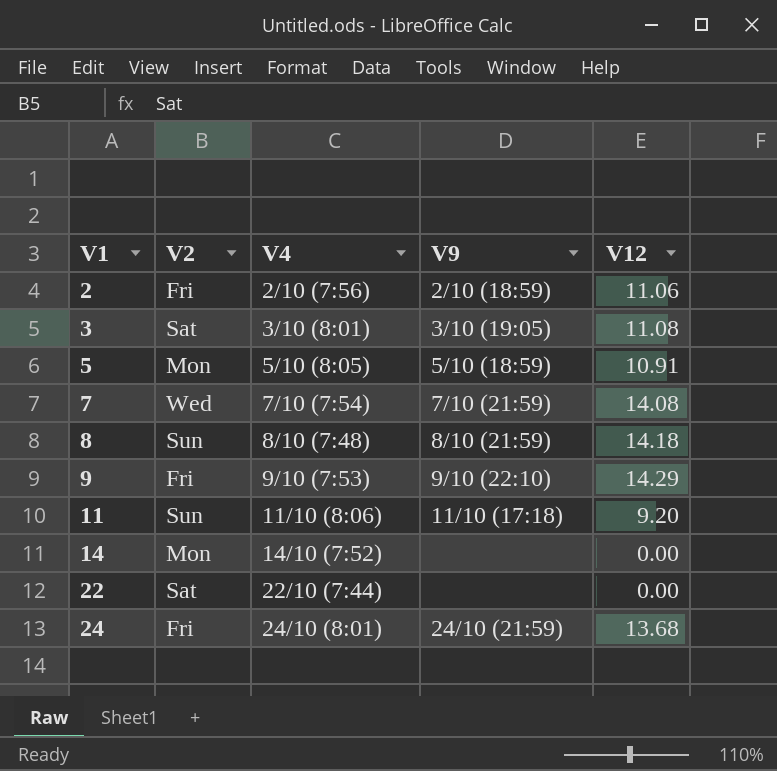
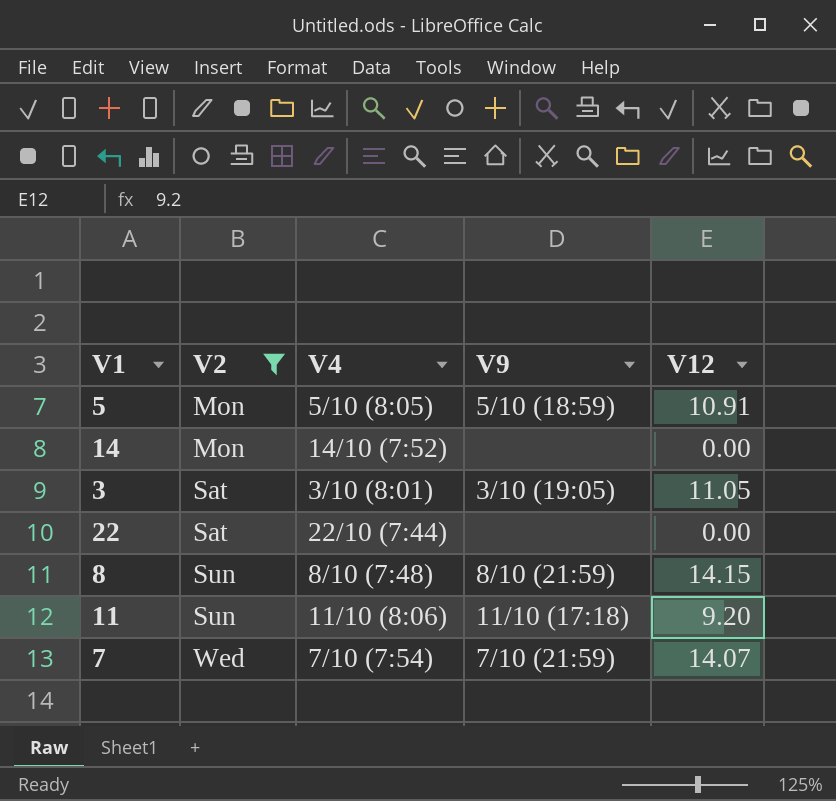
filter: none -> V2 != Fri
row order: V1 ascending -> V2 ascending
3 | V12: 11.08 -> 11.05
8 | V12: 14.18 -> 14.15
7 | V12: 14.08 -> 14.07

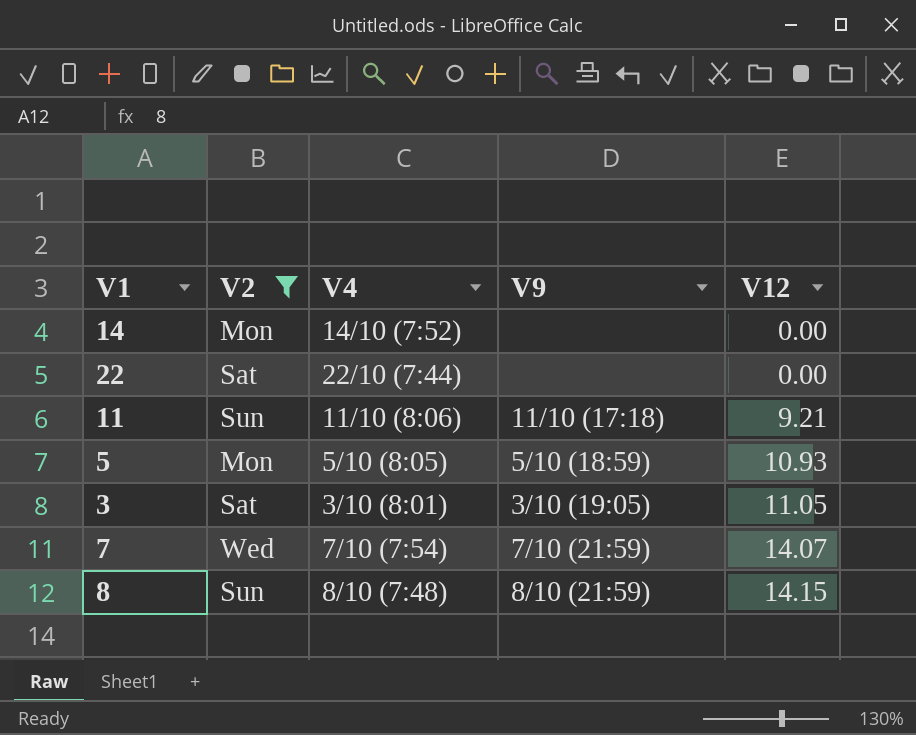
row order: V2 ascending -> V12 ascending
11 | V12: 9.20 -> 9.21
5 | V12: 10.91 -> 10.93

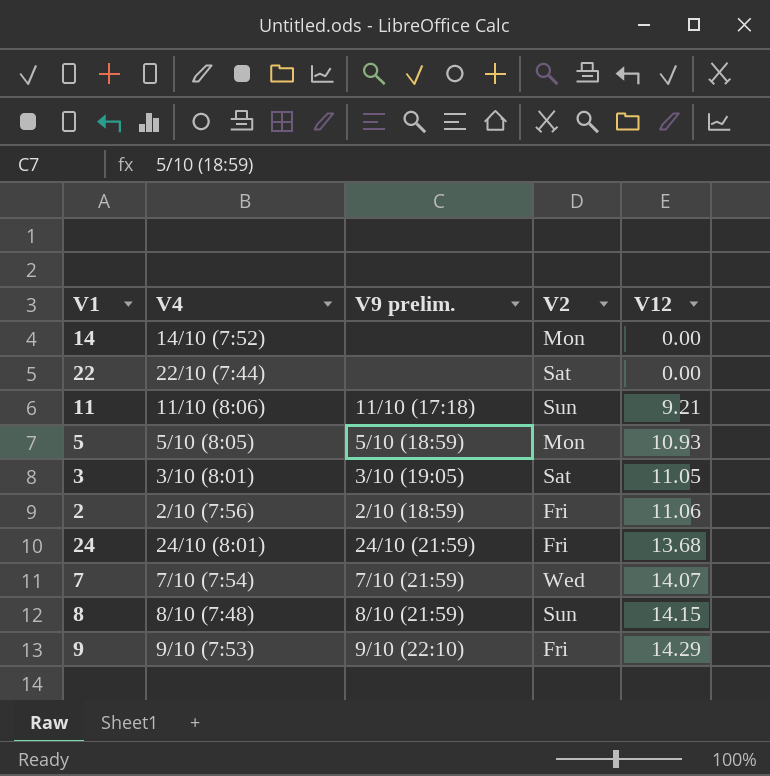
filter: V2 != Fri -> none
column name: V9 -> V9 prelim.
column V2 | position: 2 -> 4

